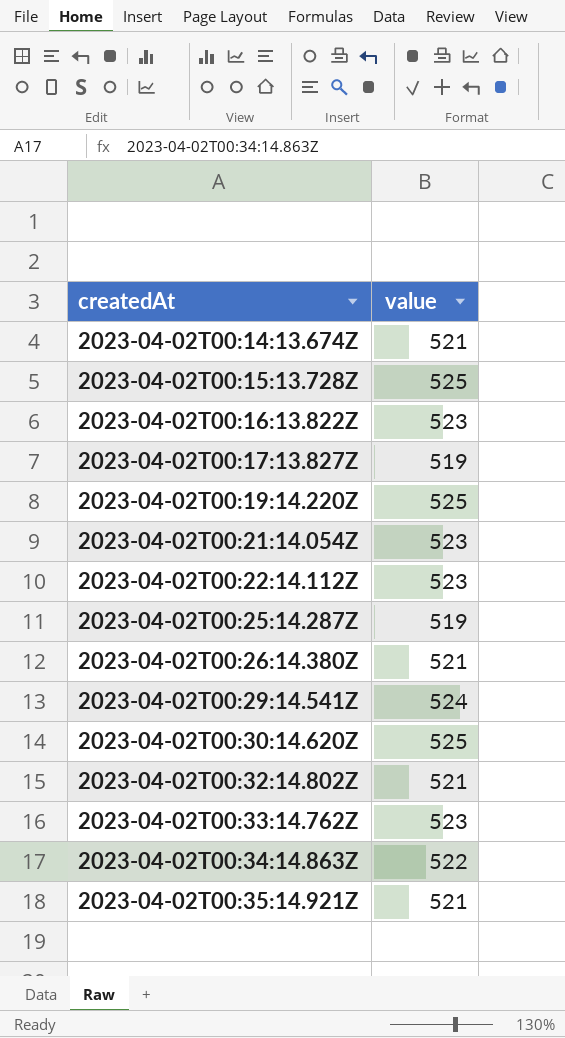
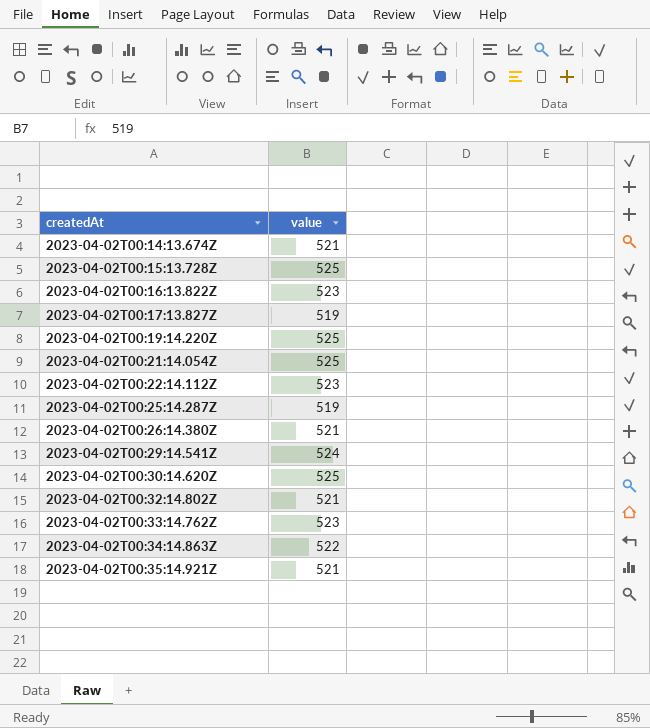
2023-04-02T00:21:14.054Z | value: 523 -> 525

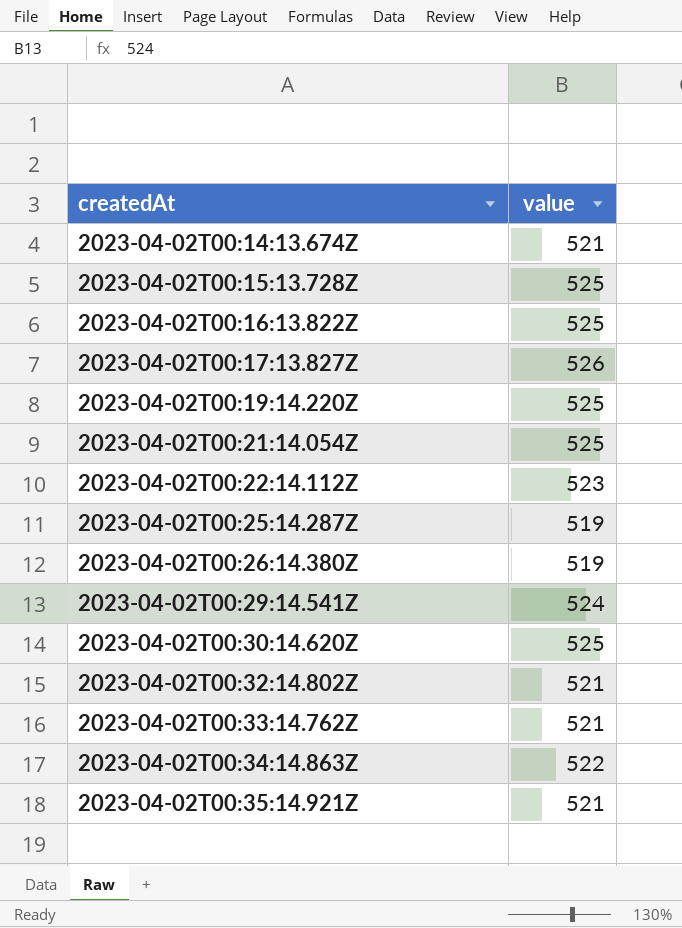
2023-04-02T00:16:13.822Z | value: 523 -> 525
2023-04-02T00:17:13.827Z | value: 519 -> 526
2023-04-02T00:26:14.380Z | value: 521 -> 519
2023-04-02T00:33:14.762Z | value: 523 -> 521

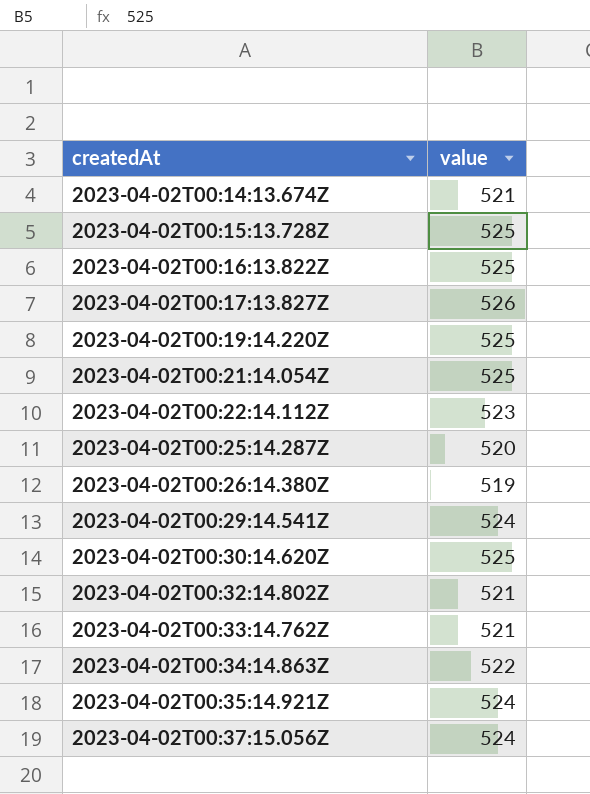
2023-04-02T00:25:14.287Z | value: 519 -> 520
2023-04-02T00:35:14.921Z | value: 521 -> 524
row 2023-04-02T00:37:15.056Z: none -> 524

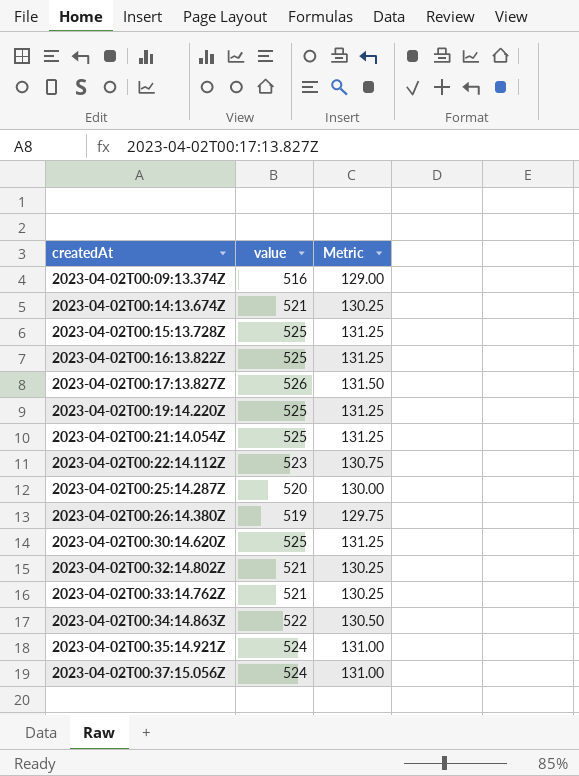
column Metric | formula: none -> [value] * 0.25
row 2023-04-02T00:29:14.541Z: 524 -> none
row 2023-04-02T00:09:13.374Z: none -> 516 | 129.00

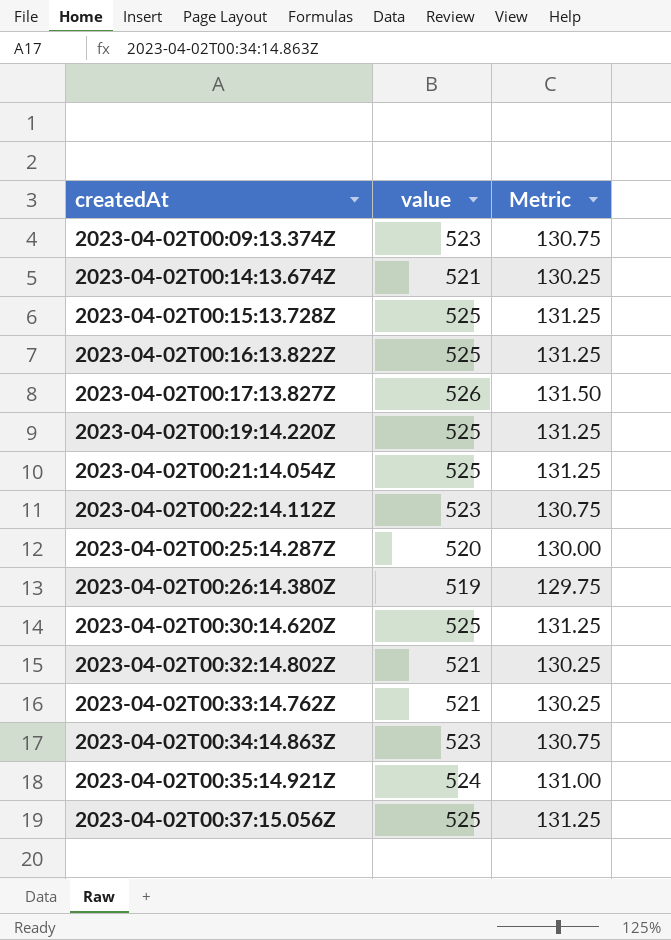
2023-04-02T00:09:13.374Z | value: 516 -> 523
2023-04-02T00:09:13.374Z | Metric: 129.00 -> 130.75
2023-04-02T00:34:14.863Z | value: 522 -> 523
2023-04-02T00:34:14.863Z | Metric: 130.50 -> 130.75
2023-04-02T00:37:15.056Z | value: 524 -> 525
2023-04-02T00:37:15.056Z | Metric: 131.00 -> 131.25

